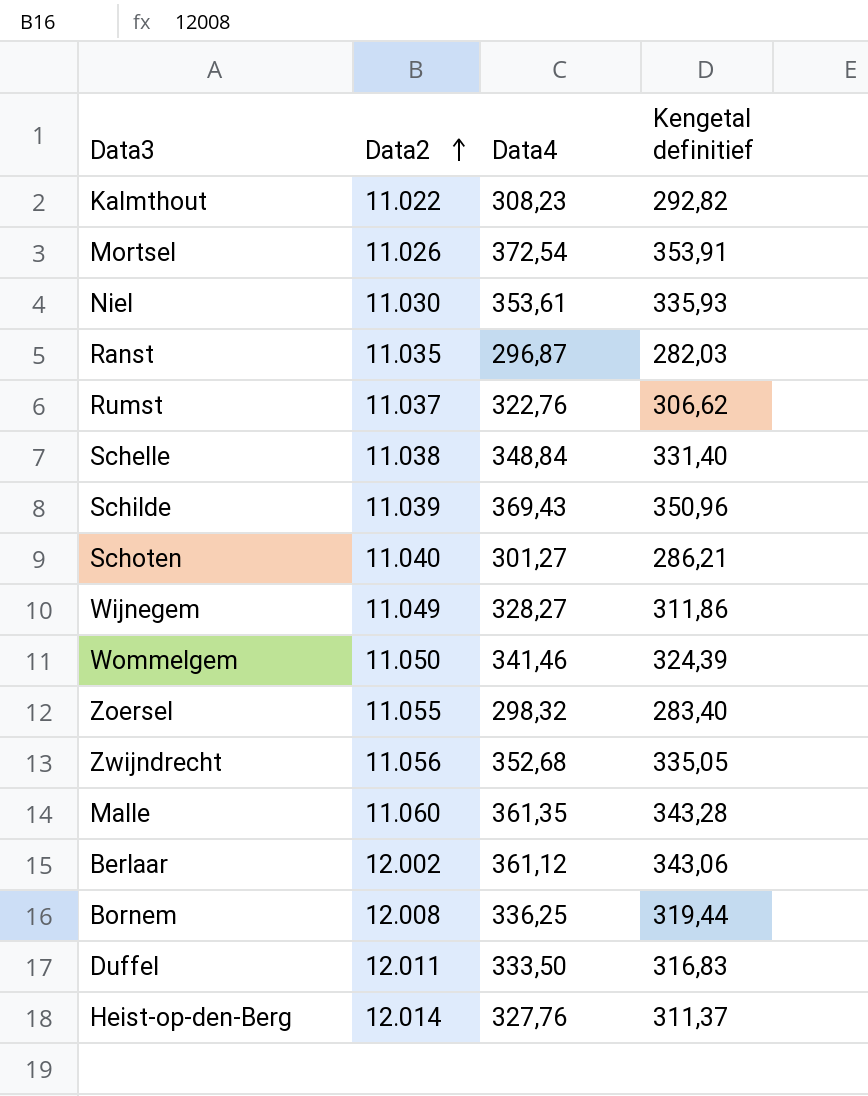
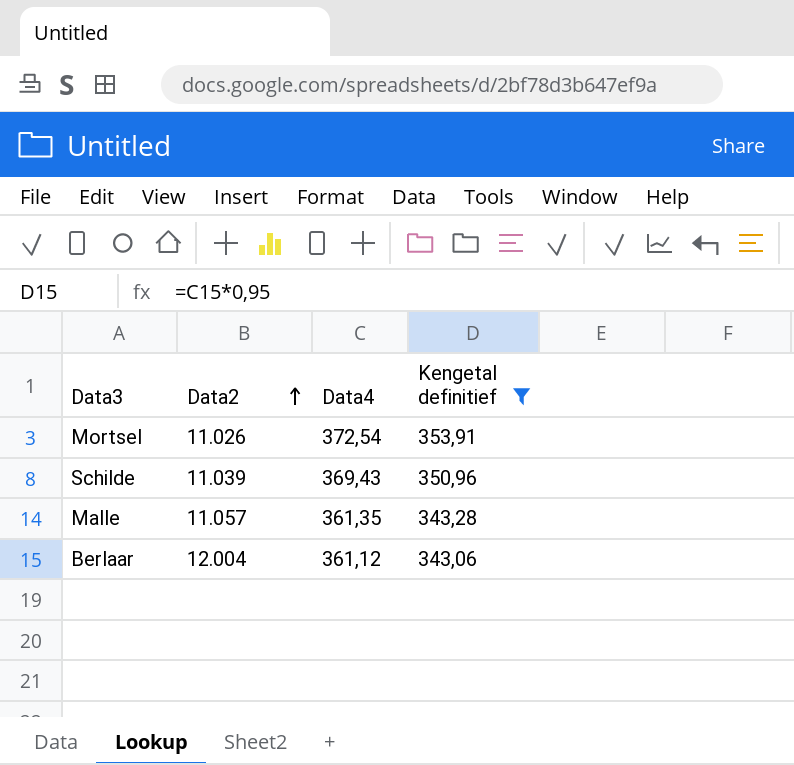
filter: none -> Kengetal definitief >= 343,06
Malle | Data2: 11.060 -> 11.057
Berlaar | Data2: 12.002 -> 12.004

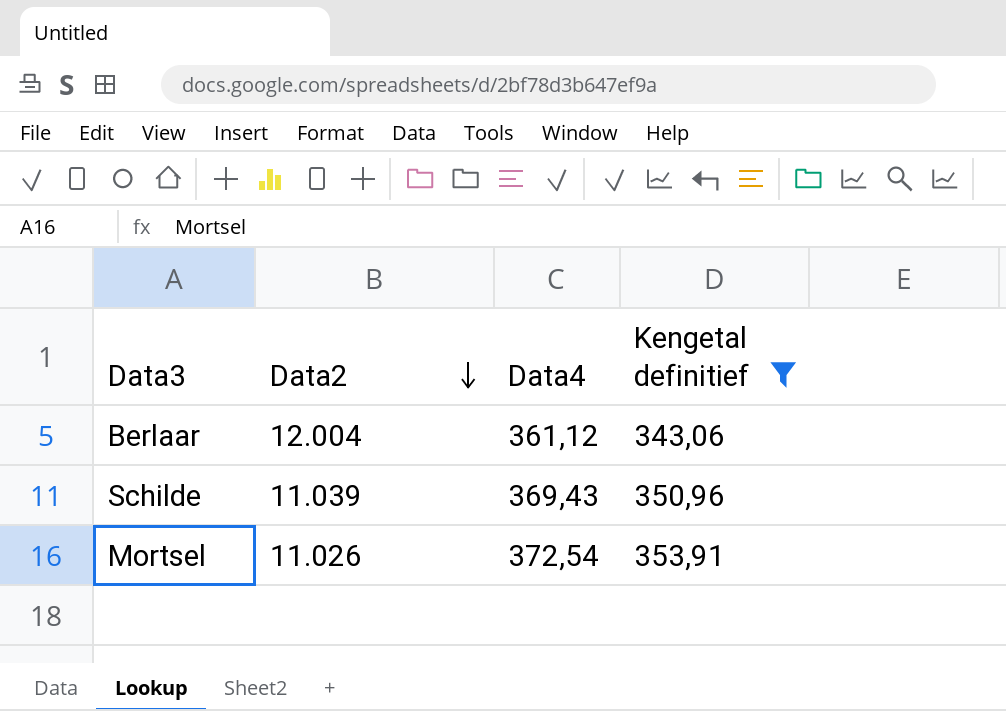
row order: Data2 ascending -> Data2 descending
row Malle: 11.057 | 361,35 | 343,28 -> none

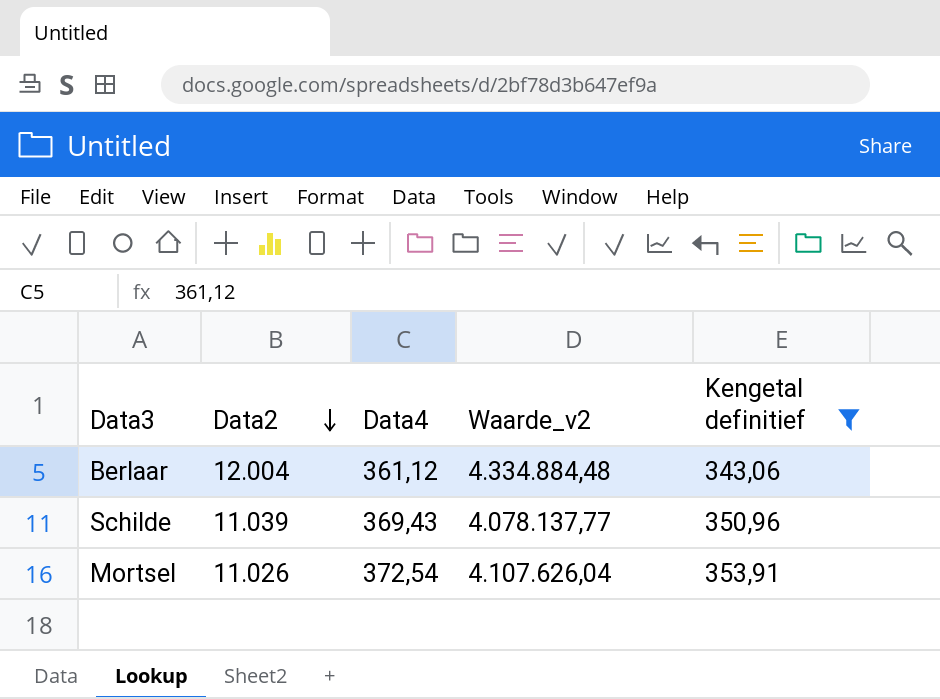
column Waarde_v2 | formula: none -> [Data2] * [Data4]

